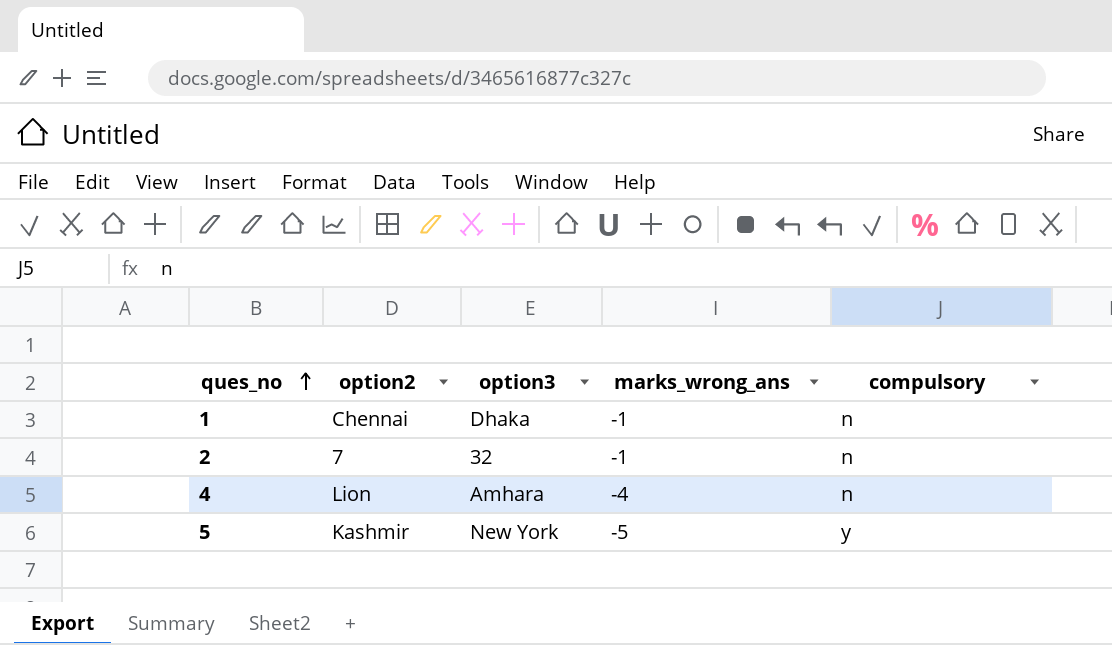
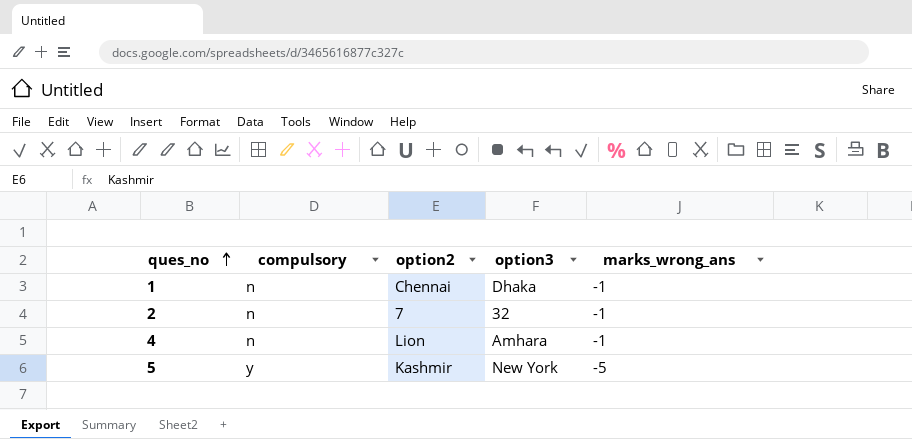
column compulsory | position: 5 -> 2
4 | marks_wrong_ans: -4 -> -1

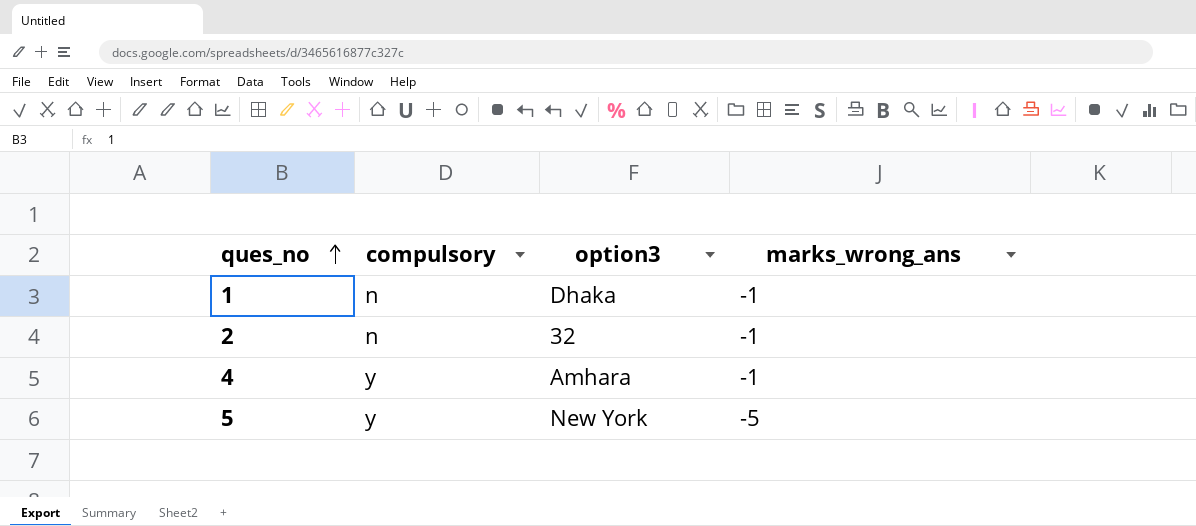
column option2 | position: 3 -> none
4 | compulsory: n -> y

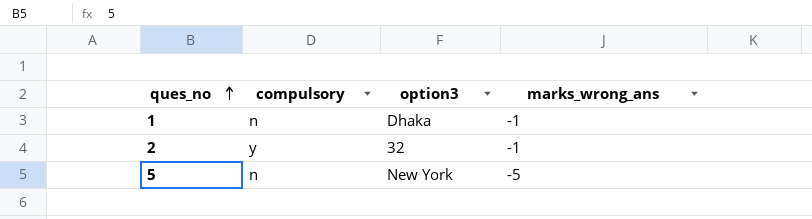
row 4: y | Amhara | -1 -> none
2 | compulsory: n -> y
5 | compulsory: y -> n

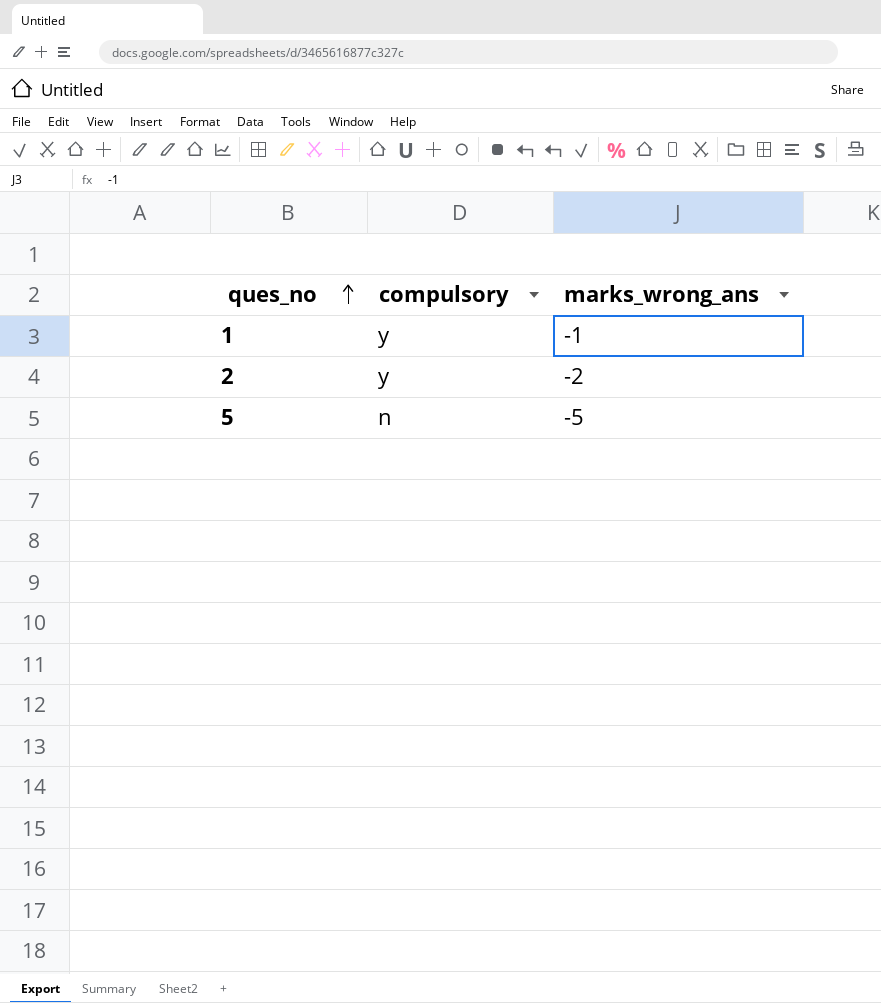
column option3 | position: 3 -> none
1 | compulsory: n -> y
2 | marks_wrong_ans: -1 -> -2

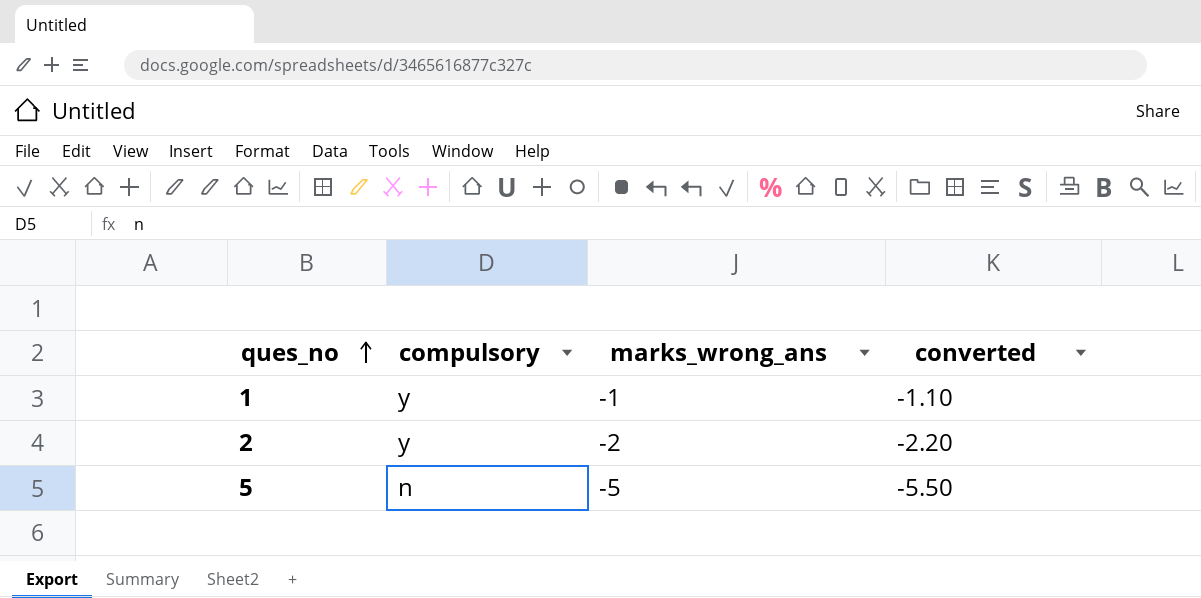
column converted | formula: none -> [marks_wrong_ans] * 1.1

